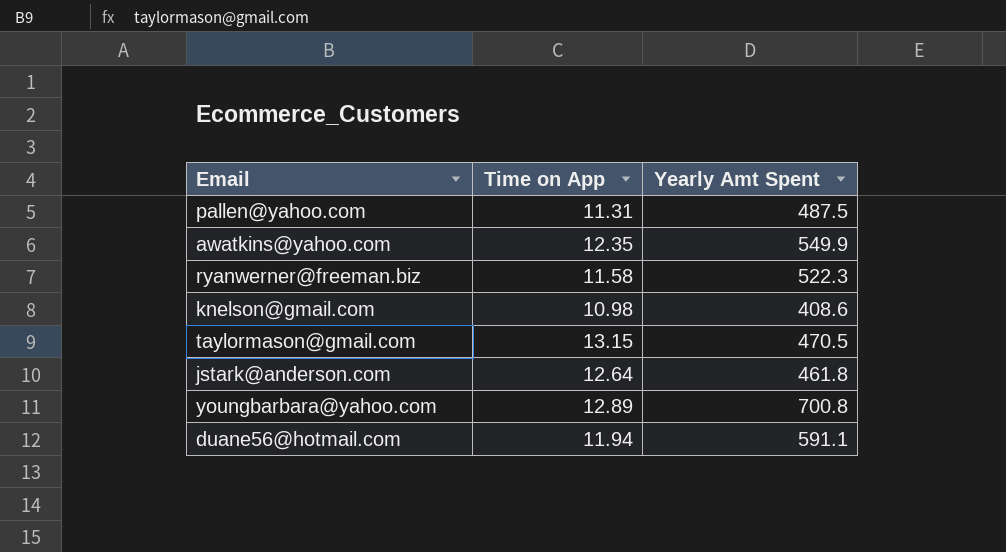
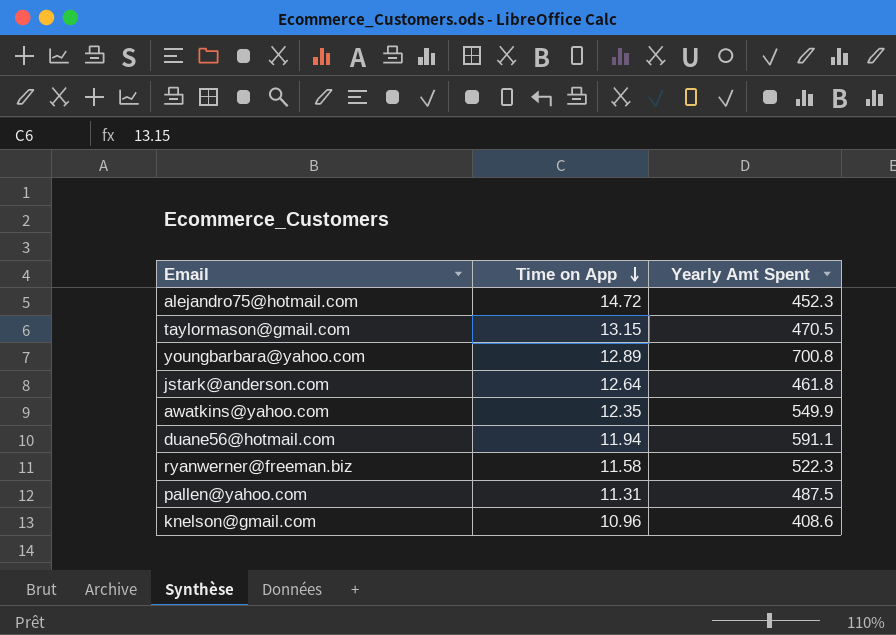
row order: none -> Time on App descending
row alejandro75@hotmail.com: none -> 14.72 | 452.3
knelson@gmail.com | Time on App: 10.98 -> 10.96

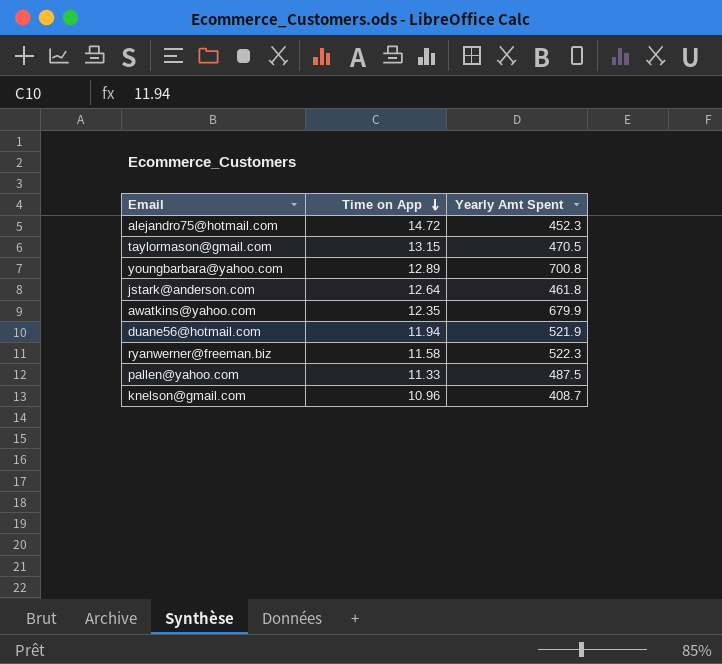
awatkins@yahoo.com | Yearly Amt Spent: 549.9 -> 679.9
duane56@hotmail.com | Yearly Amt Spent: 591.1 -> 521.9
pallen@yahoo.com | Time on App: 11.31 -> 11.33
knelson@gmail.com | Yearly Amt Spent: 408.6 -> 408.7

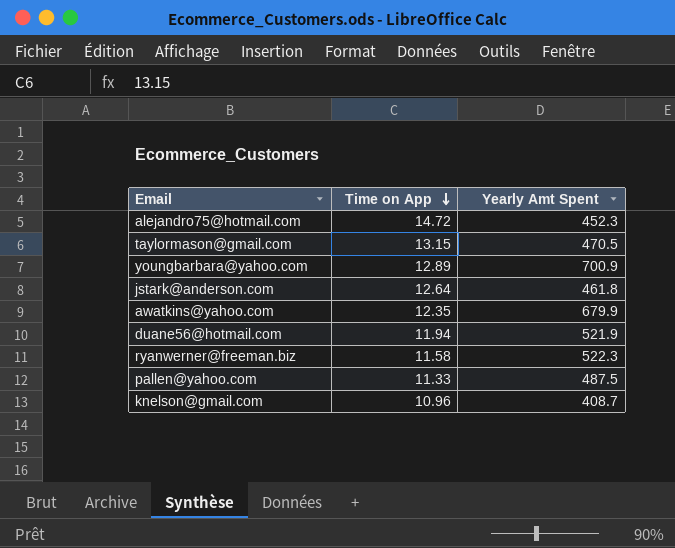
youngbarbara@yahoo.com | Yearly Amt Spent: 700.8 -> 700.9

